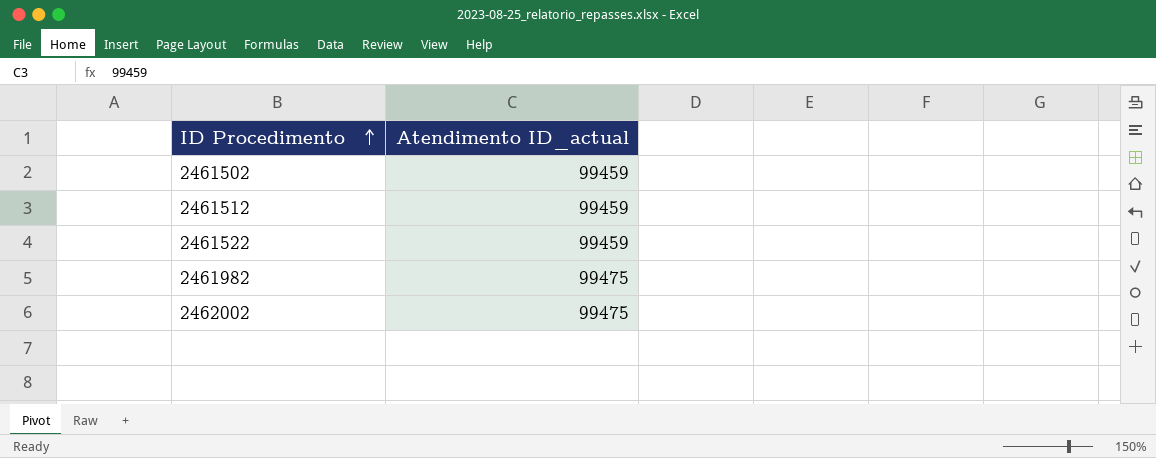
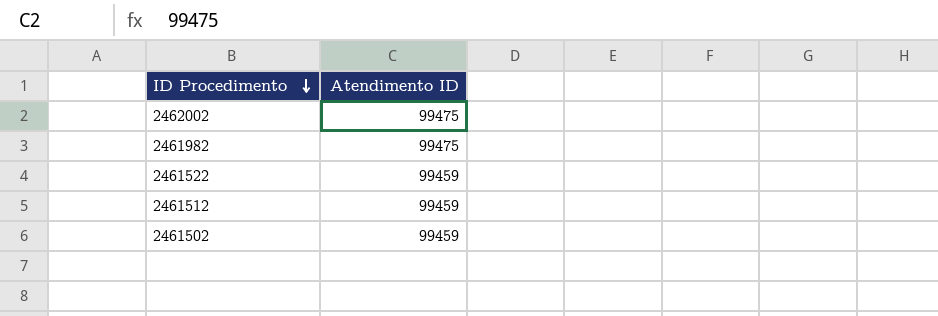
row order: ID Procedimento ascending -> ID Procedimento descending
column name: Atendimento ID_actual -> Atendimento ID

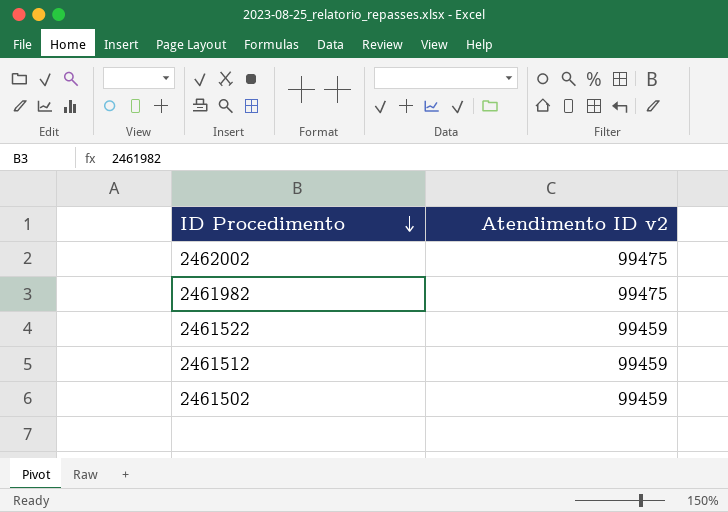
column name: Atendimento ID -> Atendimento ID v2

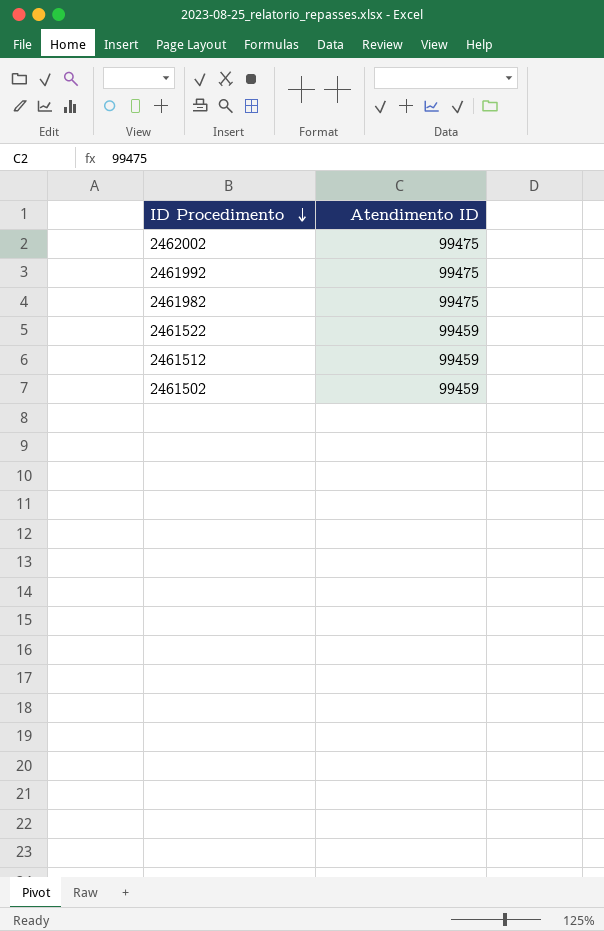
column name: Atendimento ID v2 -> Atendimento ID
row 2461992: none -> 99475

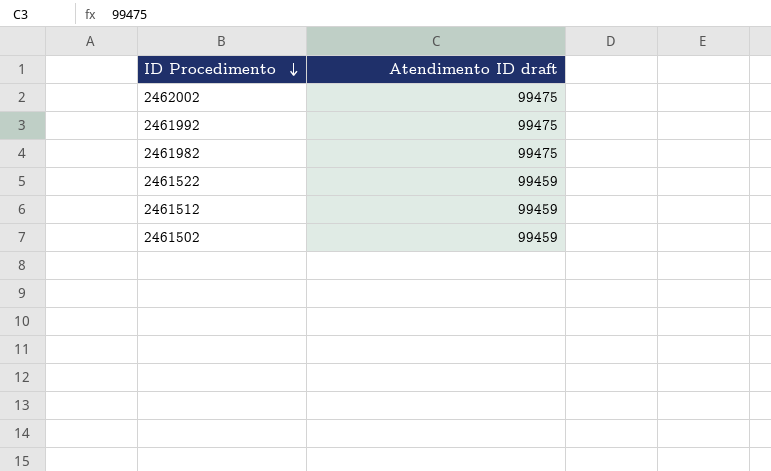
column name: Atendimento ID -> Atendimento ID draft

